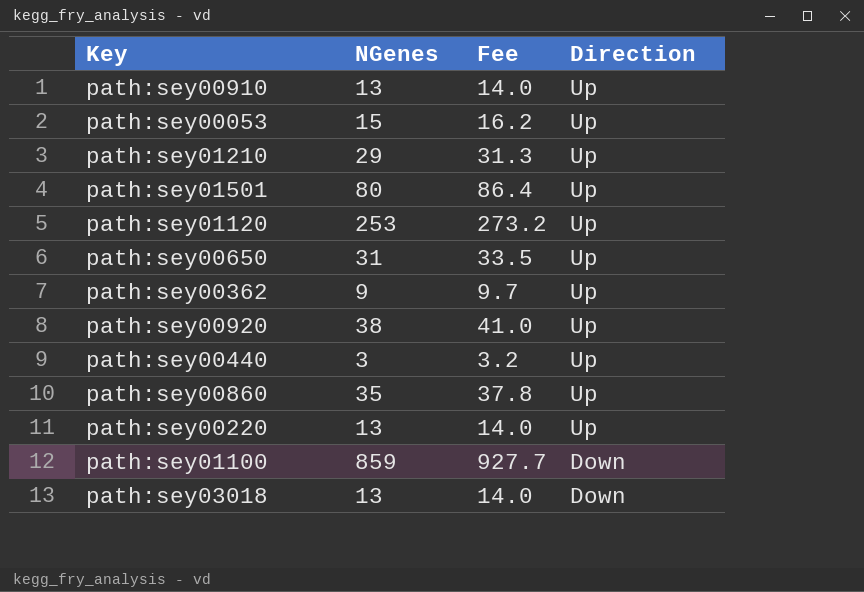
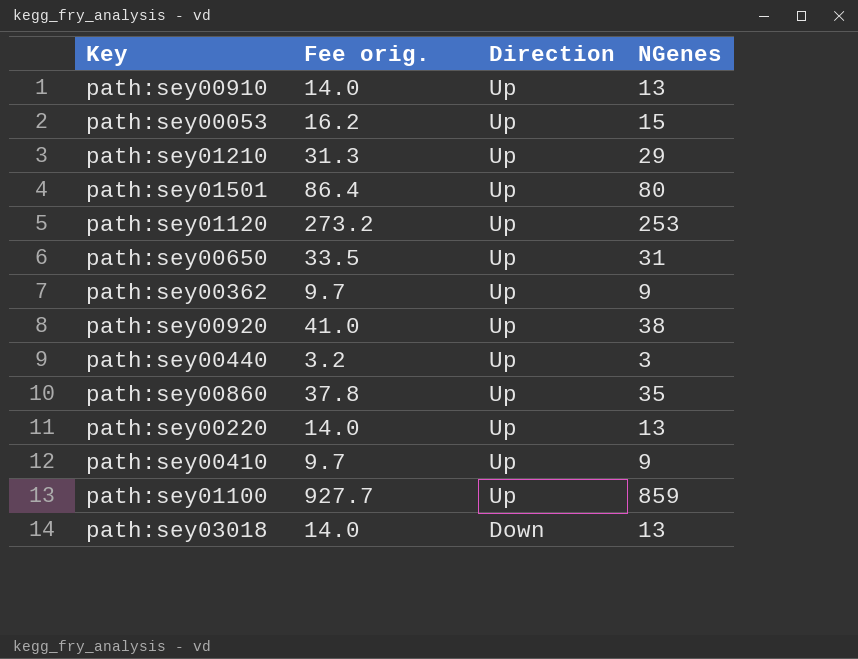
column name: Fee -> Fee orig.
column NGenes | position: 2 -> 4
row path:sey00410: none -> 9.7 | Up | 9
path:sey01100 | Direction: Down -> Up

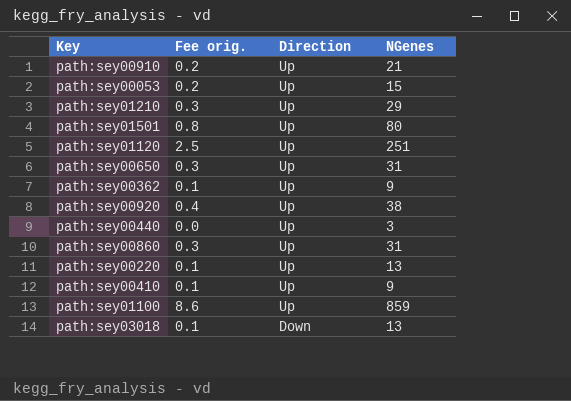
column Fee orig. | formula: [NGenes] * 1.08 -> [NGenes] * 0.01
path:sey00910 | NGenes: 13 -> 21
path:sey01120 | NGenes: 253 -> 251
path:sey00860 | NGenes: 35 -> 31

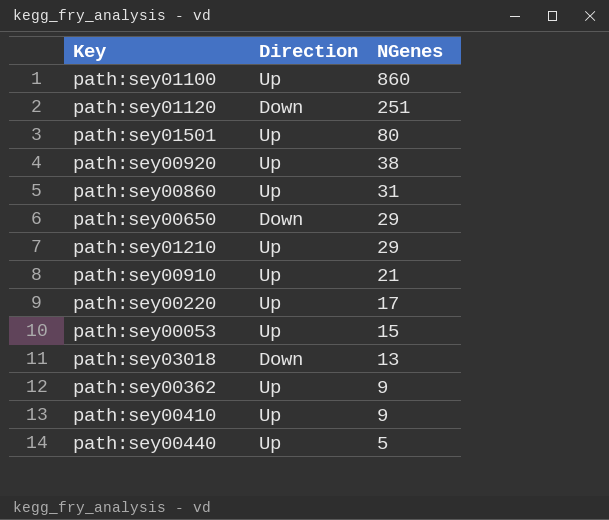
row order: Direction descending -> NGenes descending
column Fee orig. | formula: [NGenes] * 0.01 -> none
path:sey01100 | NGenes: 859 -> 860
path:sey01120 | Direction: Up -> Down
path:sey00650 | Direction: Up -> Down
path:sey00650 | NGenes: 31 -> 29
path:sey00220 | NGenes: 13 -> 17
path:sey00440 | NGenes: 3 -> 5

